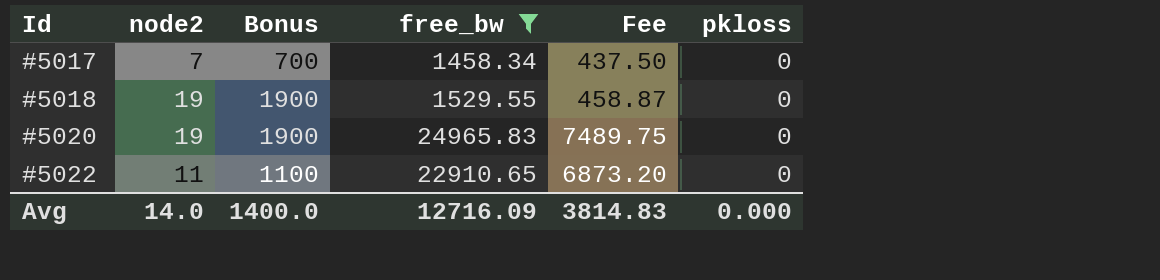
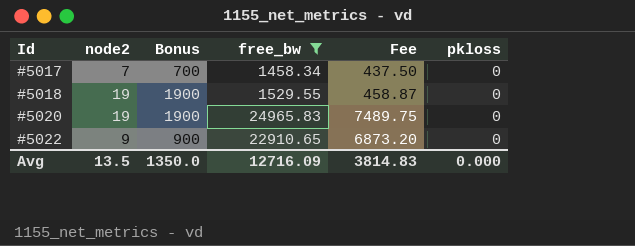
#5022 | node2: 11 -> 9
#5022 | Bonus: 1100 -> 900
Avg | node2: 14.0 -> 13.5
Avg | Bonus: 1400.0 -> 1350.0

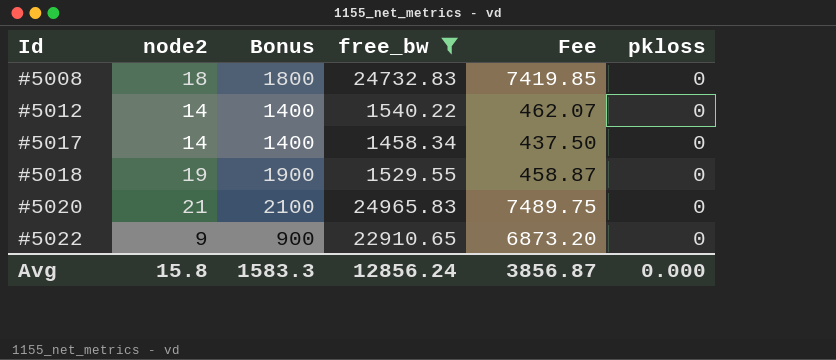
row #5008: none -> 18 | 1800 | 24732.83 | 7419.85 | 0
row #5012: none -> 14 | 1400 | 1540.22 | 462.07 | 0
#5017 | node2: 7 -> 14
#5017 | Bonus: 700 -> 1400
#5020 | node2: 19 -> 21
#5020 | Bonus: 1900 -> 2100
Avg | node2: 13.5 -> 15.8
Avg | Bonus: 1350.0 -> 1583.3
Avg | free_bw: 12716.09 -> 12856.24
Avg | Fee: 3814.83 -> 3856.87

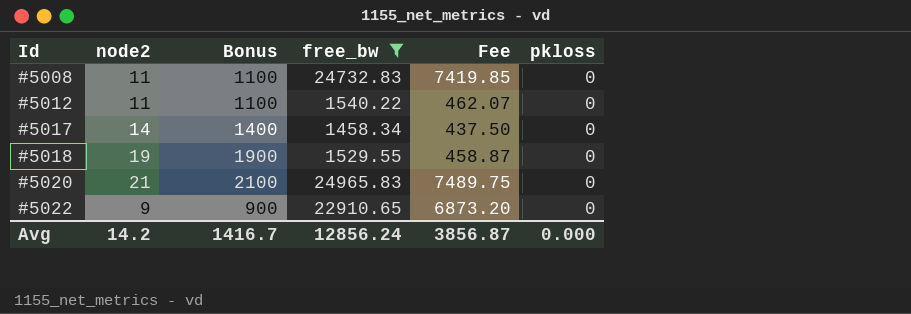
#5008 | node2: 18 -> 11
#5008 | Bonus: 1800 -> 1100
#5012 | node2: 14 -> 11
#5012 | Bonus: 1400 -> 1100
Avg | node2: 15.8 -> 14.2
Avg | Bonus: 1583.3 -> 1416.7

